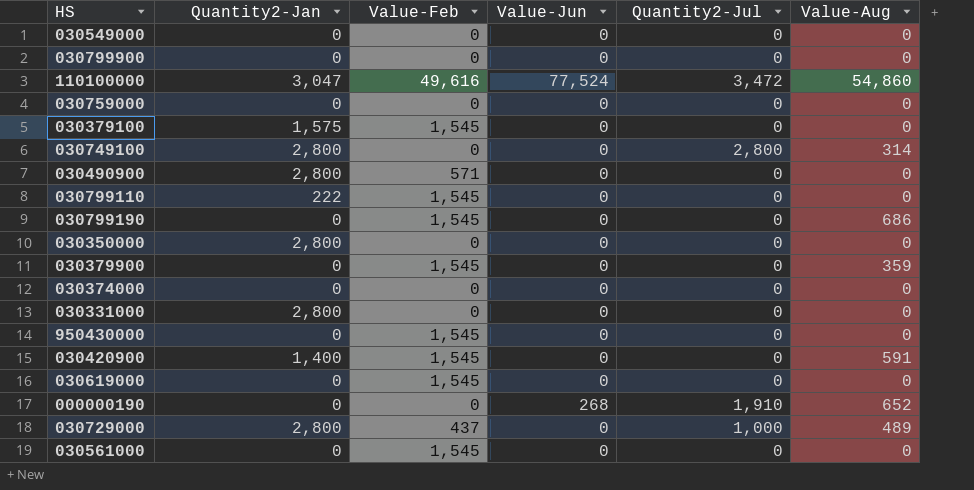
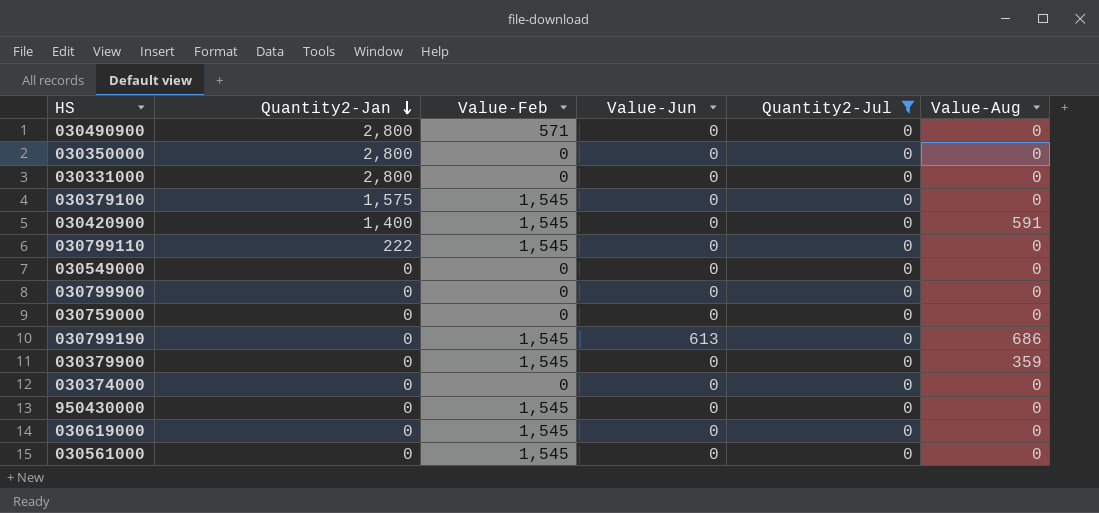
filter: none -> Quantity2-Jul = 0
row order: none -> Quantity2-Jan descending
030799190 | Value-Jun: 0 -> 613

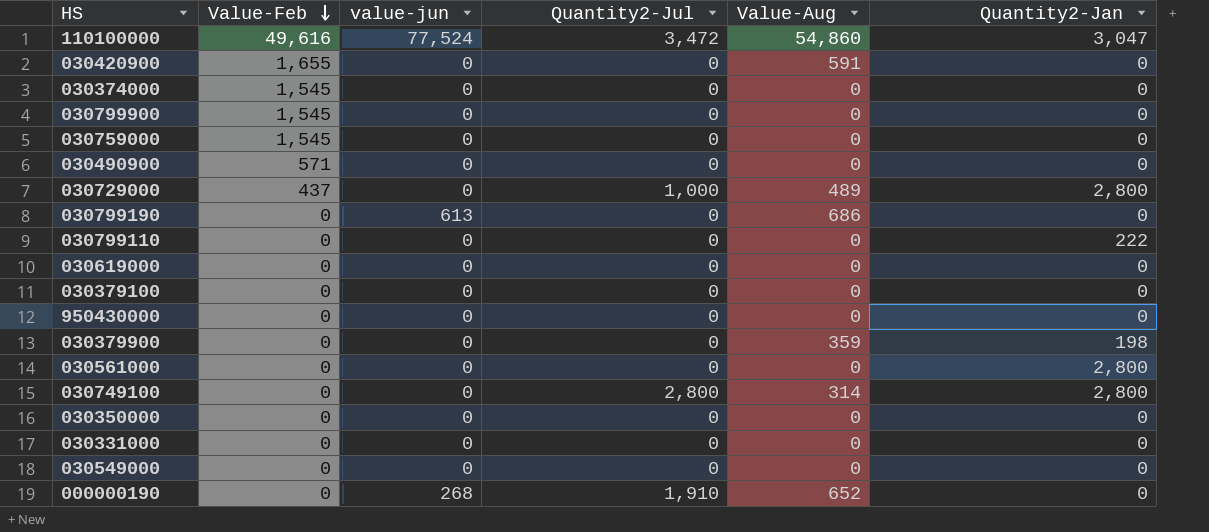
filter: Quantity2-Jul = 0 -> none
row order: Quantity2-Jan descending -> Value-Feb descending
column name: Value-Jun -> value-jun
column Quantity2-Jan | position: 2 -> 6
030420900 | Value-Feb: 1,545 -> 1,655
030420900 | Quantity2-Jan: 1,400 -> 0
030374000 | Value-Feb: 0 -> 1,545
030799900 | Value-Feb: 0 -> 1,545
030759000 | Value-Feb: 0 -> 1,545
030490900 | Quantity2-Jan: 2,800 -> 0
030799190 | Value-Feb: 1,545 -> 0
030799110 | Value-Feb: 1,545 -> 0
030619000 | Value-Feb: 1,545 -> 0
030379100 | Value-Feb: 1,545 -> 0
030379100 | Quantity2-Jan: 1,575 -> 0
950430000 | Value-Feb: 1,545 -> 0
030379900 | Value-Feb: 1,545 -> 0
030379900 | Quantity2-Jan: 0 -> 198
030561000 | Value-Feb: 1,545 -> 0
030561000 | Quantity2-Jan: 0 -> 2,800
030350000 | Quantity2-Jan: 2,800 -> 0
030331000 | Quantity2-Jan: 2,800 -> 0

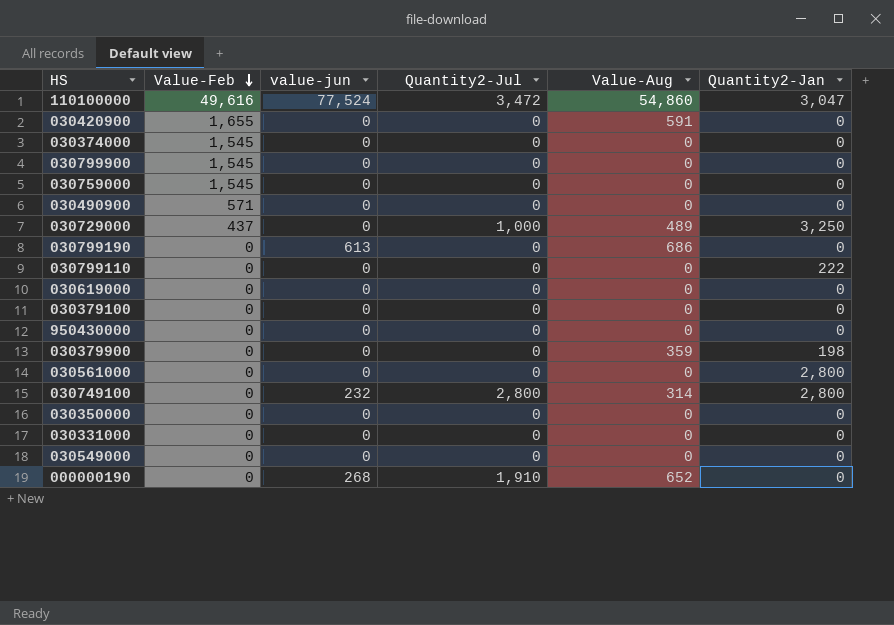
030729000 | Quantity2-Jan: 2,800 -> 3,250
030749100 | value-jun: 0 -> 232

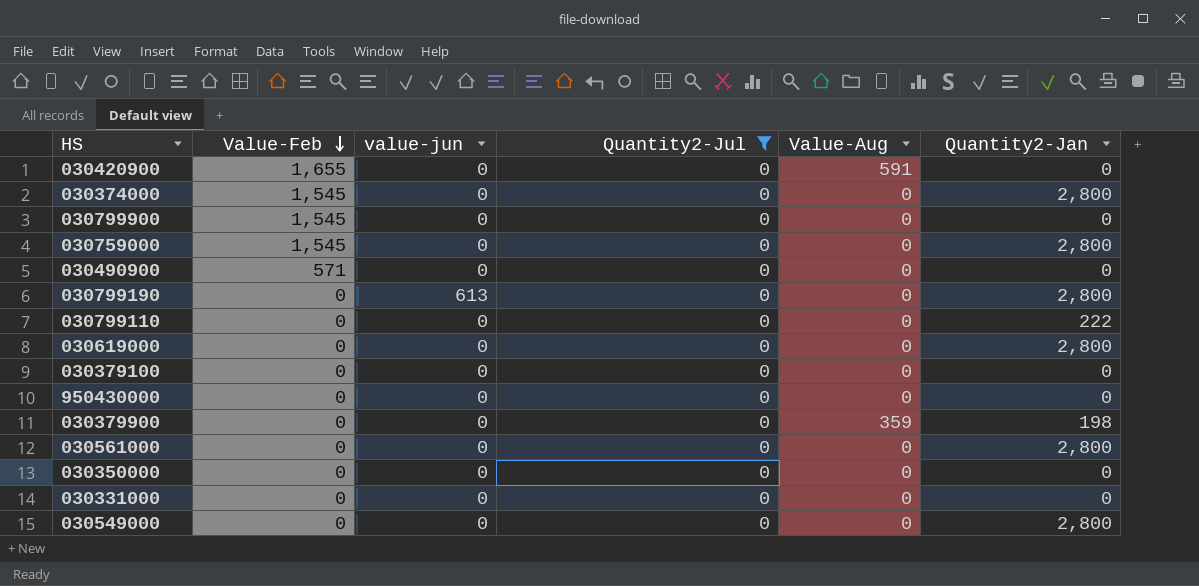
filter: none -> Quantity2-Jul = 0
030374000 | Quantity2-Jan: 0 -> 2,800
030759000 | Quantity2-Jan: 0 -> 2,800
030799190 | Value-Aug: 686 -> 0
030799190 | Quantity2-Jan: 0 -> 2,800
030619000 | Quantity2-Jan: 0 -> 2,800
030549000 | Quantity2-Jan: 0 -> 2,800

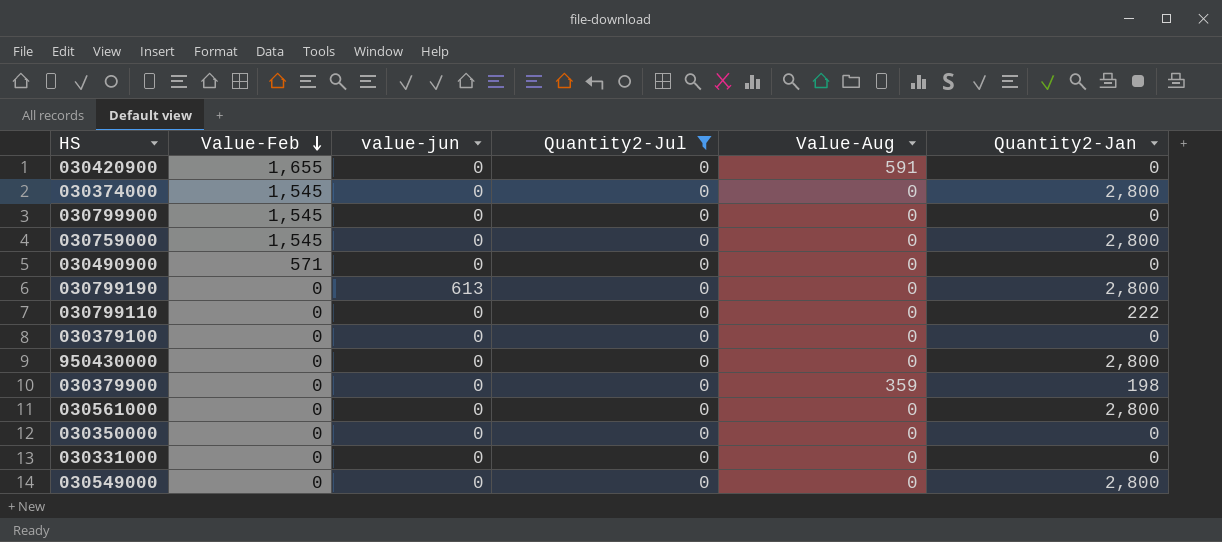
row 030619000: 0 | 0 | 0 | 0 | 2,800 -> none
950430000 | Quantity2-Jan: 0 -> 2,800

